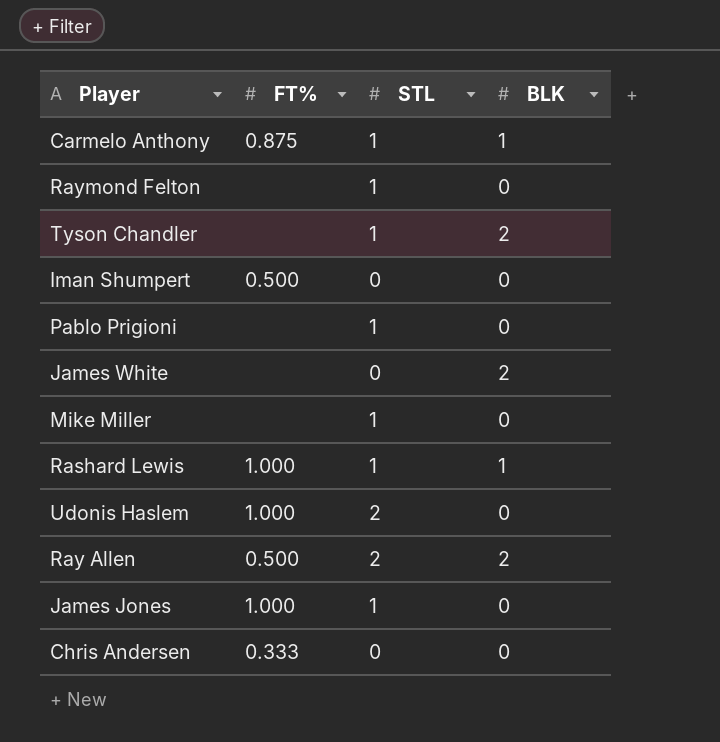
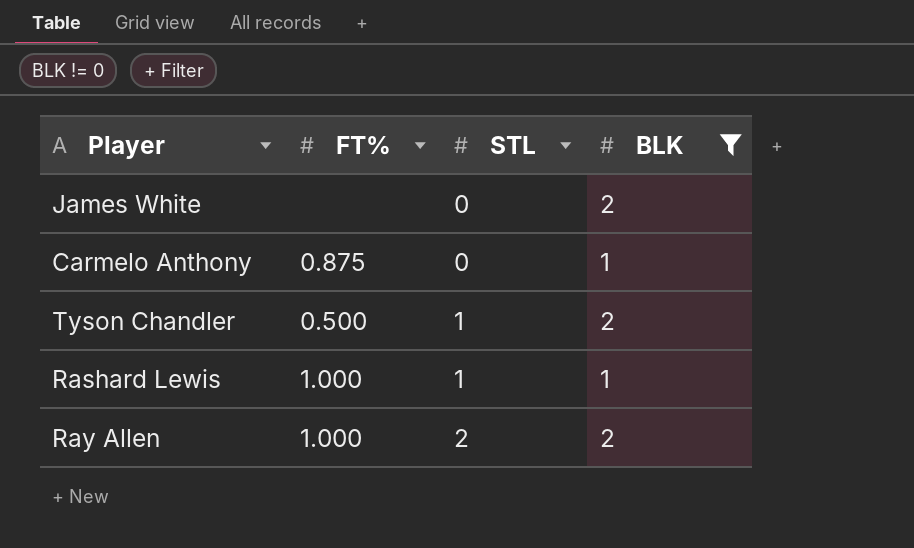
filter: none -> BLK != 0
row order: none -> STL ascending
Carmelo Anthony | STL: 1 -> 0
Tyson Chandler | FT%: none -> 0.500
Ray Allen | FT%: 0.500 -> 1.000

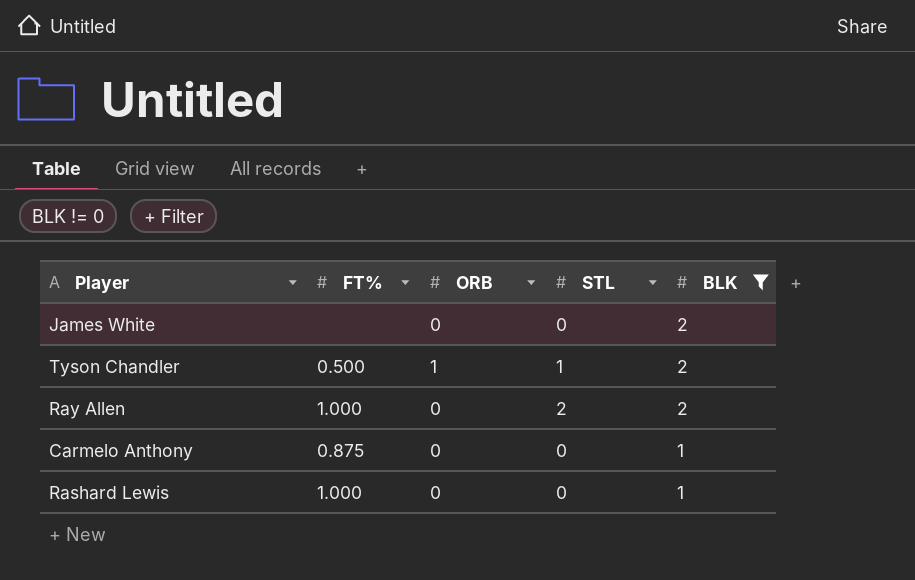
row order: STL ascending -> BLK descending
column ORB | position: none -> 3
Rashard Lewis | STL: 1 -> 0

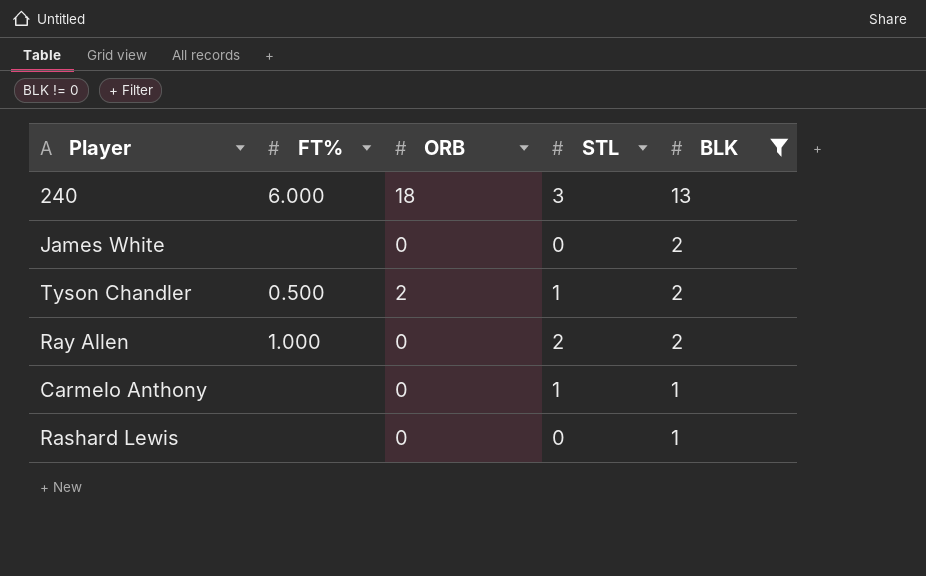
row 240: none -> 6.000 | 18 | 3 | 13
Tyson Chandler | ORB: 1 -> 2
Carmelo Anthony | FT%: 0.875 -> none
Carmelo Anthony | STL: 0 -> 1
Rashard Lewis | FT%: 1.000 -> none

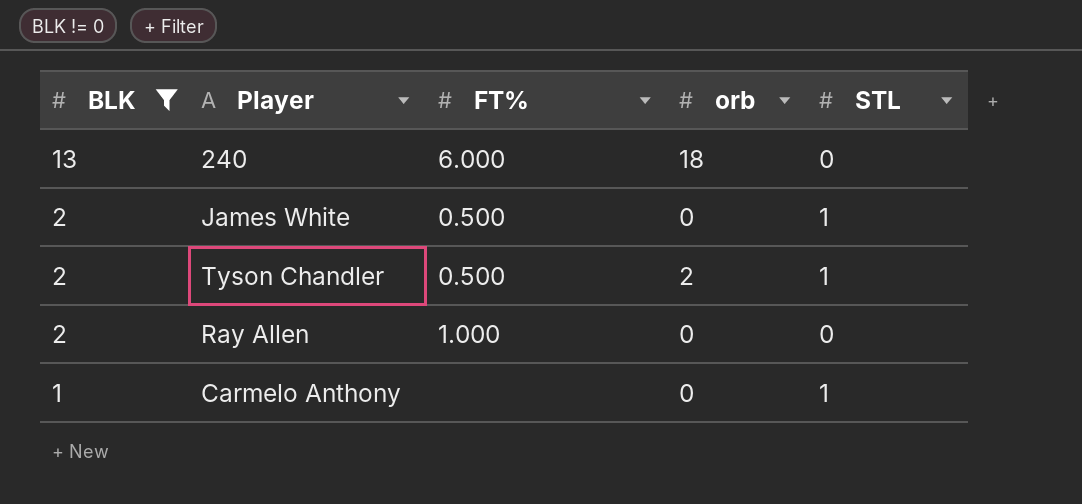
column BLK | position: 5 -> 1
column name: ORB -> orb
row Rashard Lewis: none | 0 | 0 | 1 -> none
240 | STL: 3 -> 0
James White | FT%: none -> 0.500
James White | STL: 0 -> 1
Ray Allen | STL: 2 -> 0

